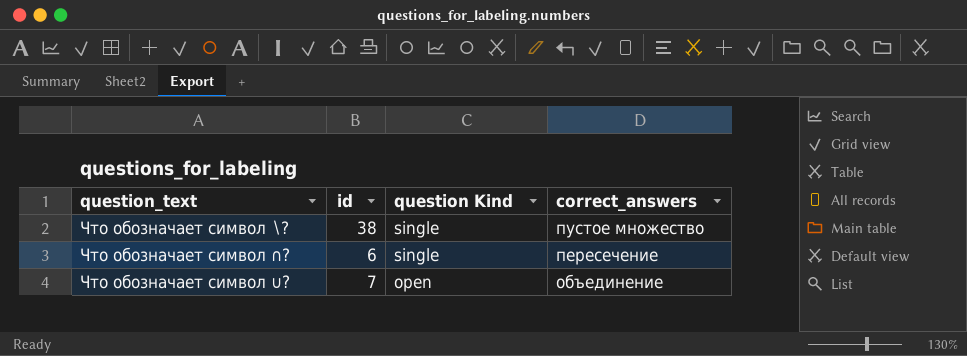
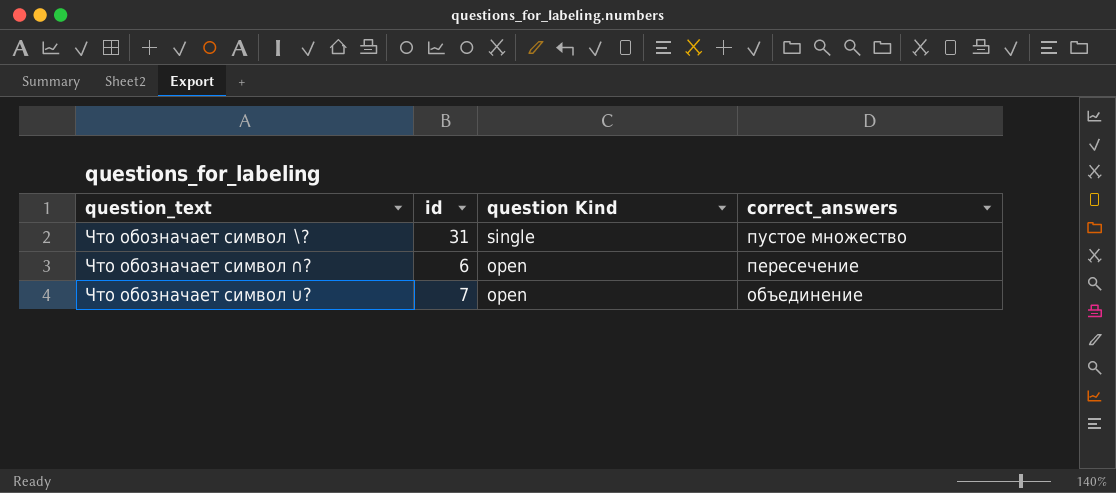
Что обозначает символ ∖? | id: 38 -> 31
Что обозначает символ ∩? | question Kind: single -> open

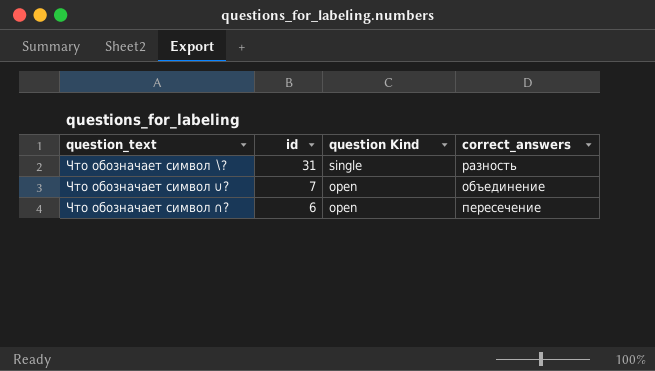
row order: question_text ascending -> id descending
Что обозначает символ ∖? | correct_answers: пустое множество -> разность

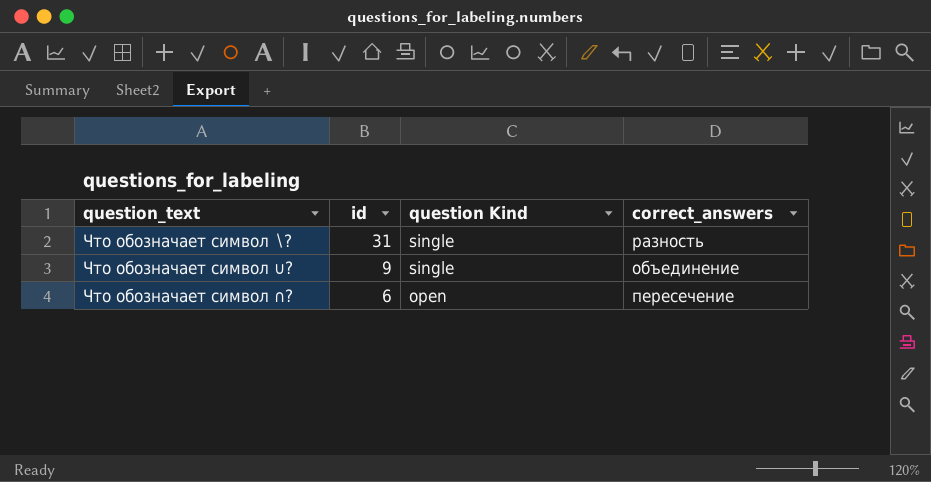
Что обозначает символ ∪? | id: 7 -> 9
Что обозначает символ ∪? | question Kind: open -> single

